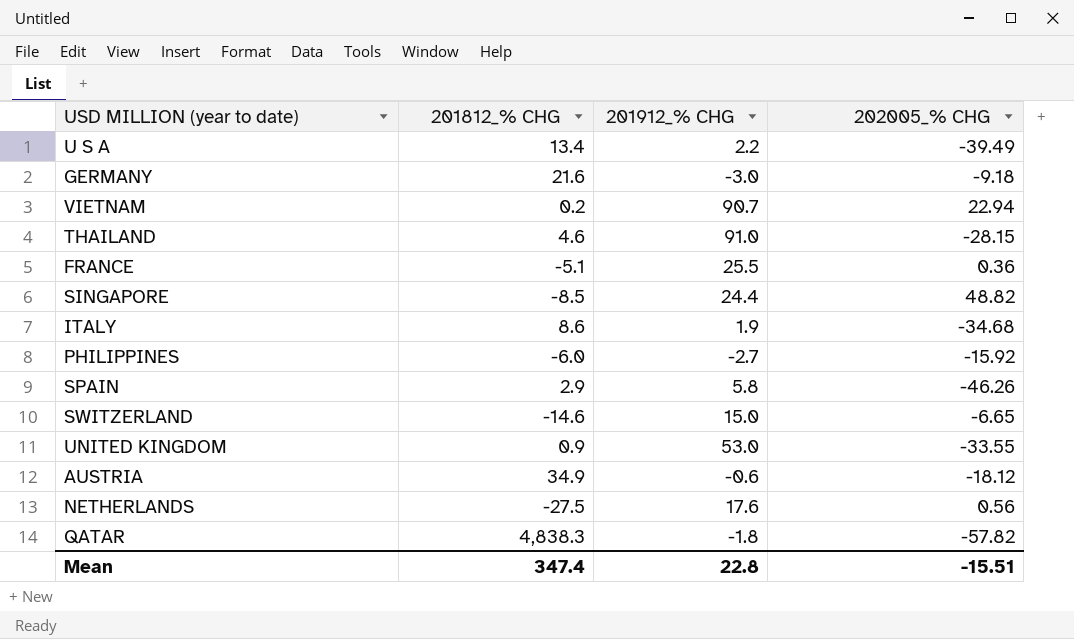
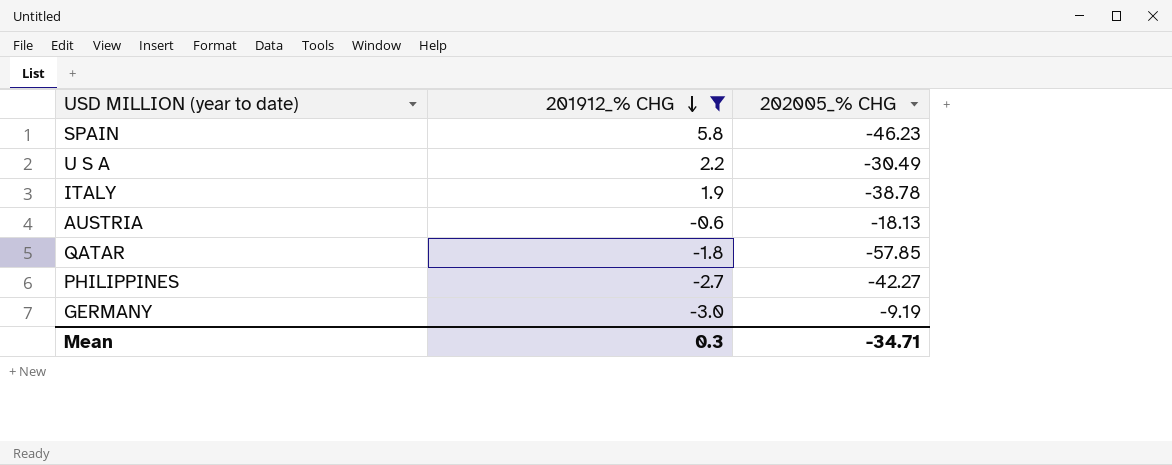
filter: none -> 201912_% CHG <= 5.8
row order: none -> 201912_% CHG descending
column 201812_% CHG | position: 2 -> none
SPAIN | 202005_% CHG: -46.26 -> -46.23
U S A | 202005_% CHG: -39.49 -> -30.49
ITALY | 202005_% CHG: -34.68 -> -38.78
AUSTRIA | 202005_% CHG: -18.12 -> -18.13
QATAR | 202005_% CHG: -57.82 -> -57.85
PHILIPPINES | 202005_% CHG: -15.92 -> -42.27
GERMANY | 202005_% CHG: -9.18 -> -9.19
Mean | 201912_% CHG: 22.8 -> 0.3
Mean | 202005_% CHG: -15.51 -> -34.71

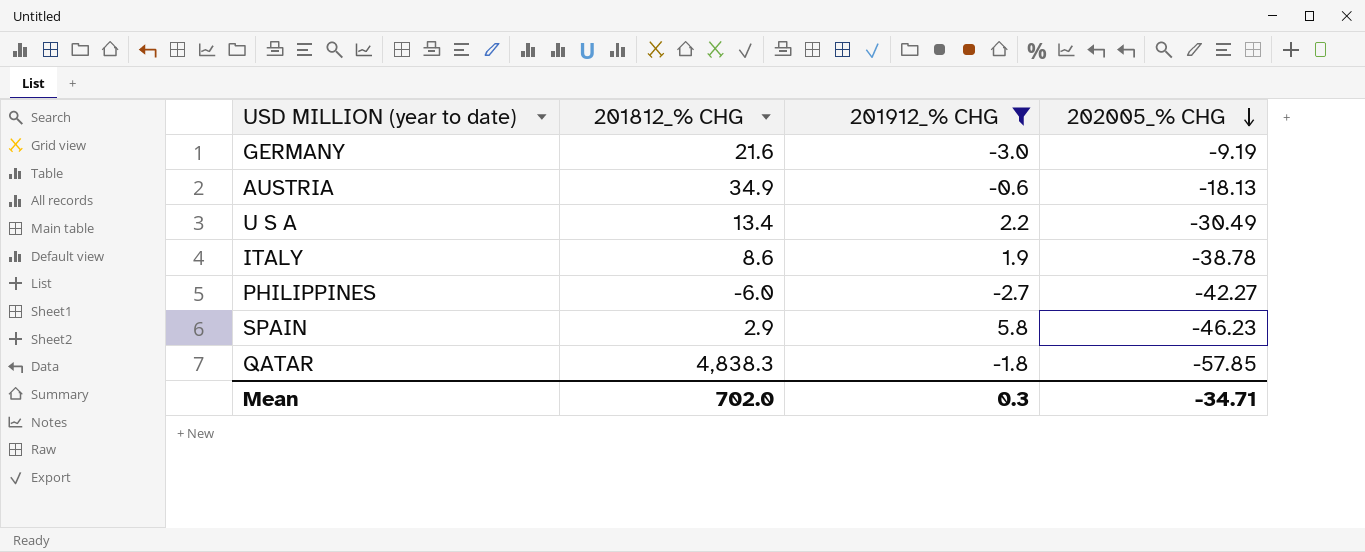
row order: 201912_% CHG descending -> 202005_% CHG descending
column 201812_% CHG | position: none -> 2

